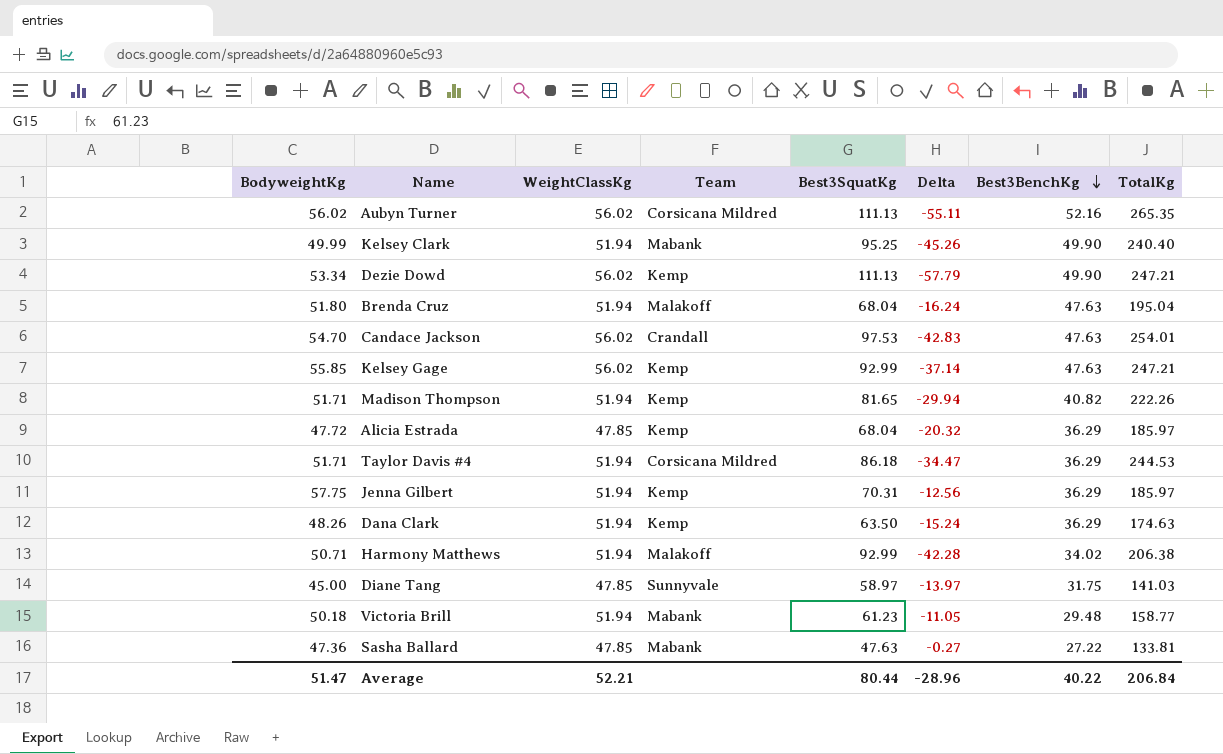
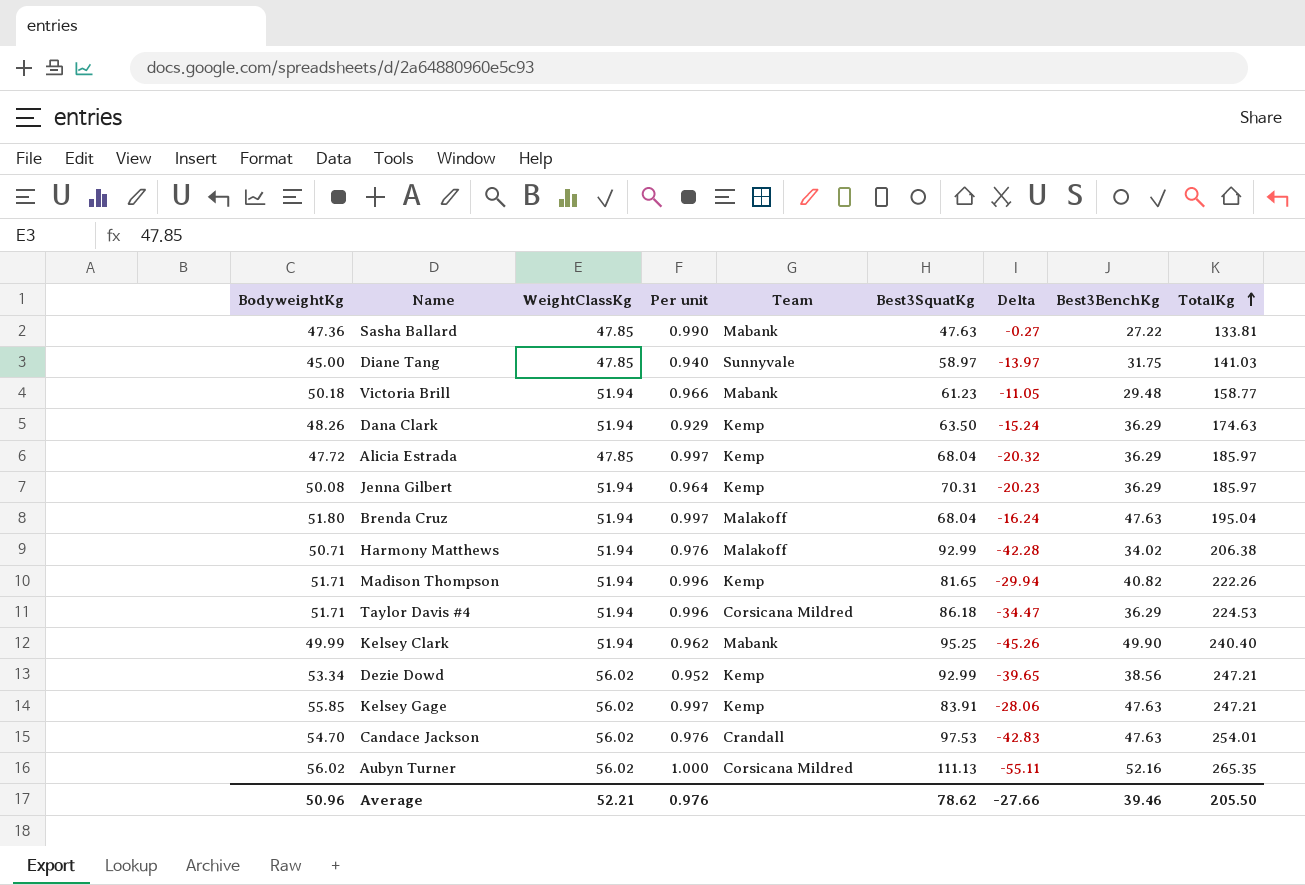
row order: Best3BenchKg descending -> TotalKg ascending
column Per unit | formula: none -> [BodyweightKg] / [WeightClassKg]
Jenna Gilbert | BodyweightKg: 57.75 -> 50.08
Jenna Gilbert | Delta: -12.56 -> -20.23
Taylor Davis #4 | TotalKg: 244.53 -> 224.53
Dezie Dowd | Best3SquatKg: 111.13 -> 92.99
Dezie Dowd | Delta: -57.79 -> -39.65
Dezie Dowd | Best3BenchKg: 49.90 -> 38.56
Kelsey Gage | Best3SquatKg: 92.99 -> 83.91
Kelsey Gage | Delta: -37.14 -> -28.06
Average | BodyweightKg: 51.47 -> 50.96
Average | Best3SquatKg: 80.44 -> 78.62
Average | Delta: -28.96 -> -27.66
Average | Best3BenchKg: 40.22 -> 39.46
Average | TotalKg: 206.84 -> 205.50

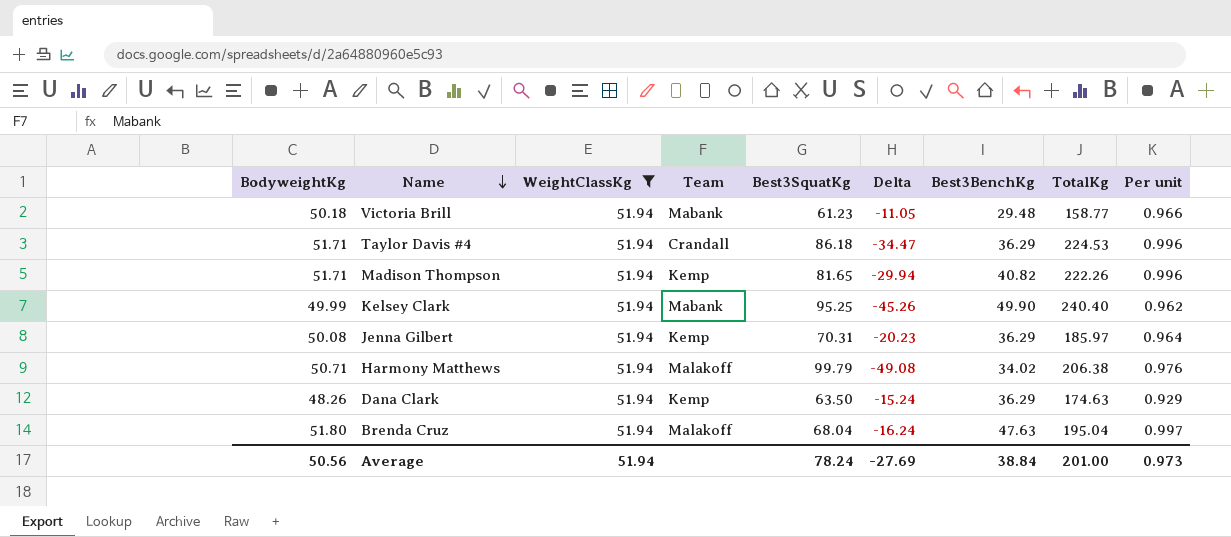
filter: none -> WeightClassKg = 51.94
row order: TotalKg ascending -> Name descending
column Per unit | position: 4 -> 9
Taylor Davis #4 | Team: Corsicana Mildred -> Crandall
Harmony Matthews | Best3SquatKg: 92.99 -> 99.79
Harmony Matthews | Delta: -42.28 -> -49.08
Average | BodyweightKg: 50.96 -> 50.56
Average | WeightClassKg: 52.21 -> 51.94
Average | Best3SquatKg: 78.62 -> 78.24
Average | Delta: -27.66 -> -27.69
Average | Best3BenchKg: 39.46 -> 38.84
Average | TotalKg: 205.50 -> 201.00
Average | Per unit: 0.976 -> 0.973

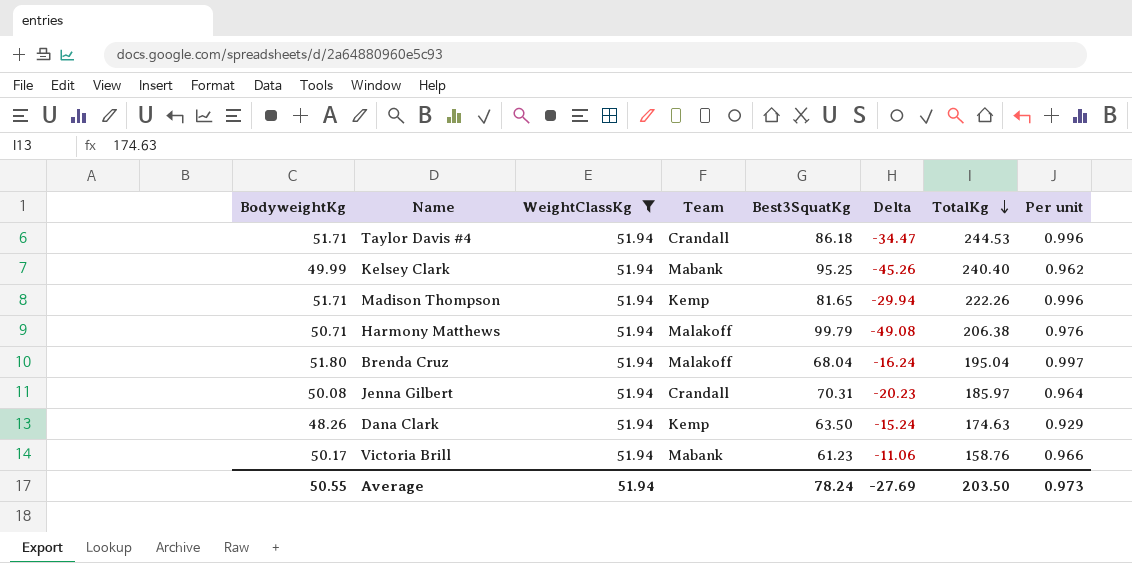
row order: Name descending -> TotalKg descending
column Best3BenchKg | position: 7 -> none
Taylor Davis #4 | TotalKg: 224.53 -> 244.53
Jenna Gilbert | Team: Kemp -> Crandall
Victoria Brill | BodyweightKg: 50.18 -> 50.17
Victoria Brill | Delta: -11.05 -> -11.06
Victoria Brill | TotalKg: 158.77 -> 158.76
Average | BodyweightKg: 50.56 -> 50.55
Average | TotalKg: 201.00 -> 203.50

